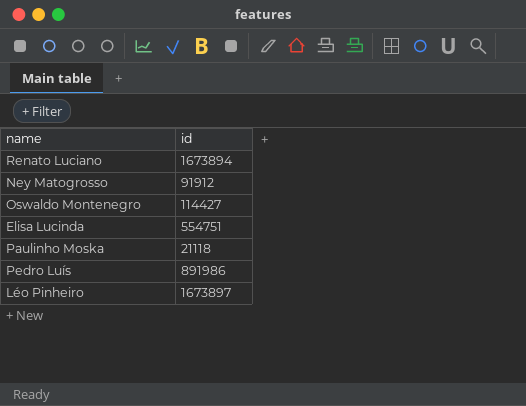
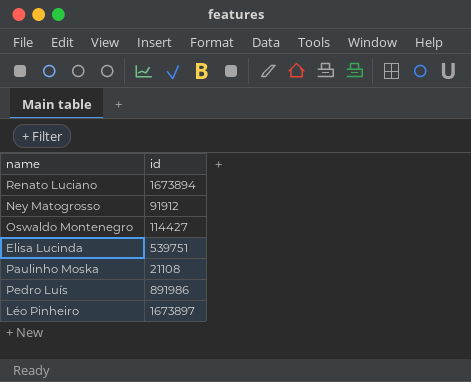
Elisa Lucinda | id: 554751 -> 539751
Paulinho Moska | id: 21118 -> 21108

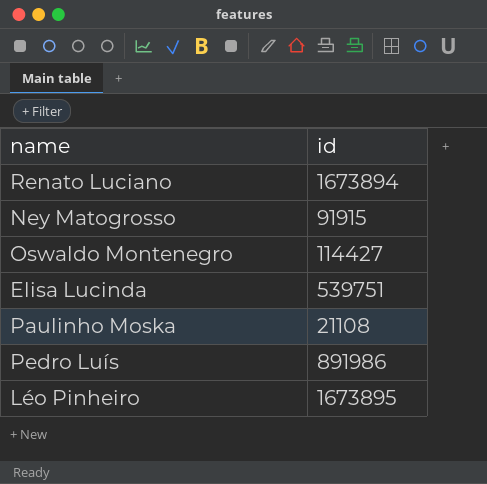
Ney Matogrosso | id: 91912 -> 91915
Léo Pinheiro | id: 1673897 -> 1673895

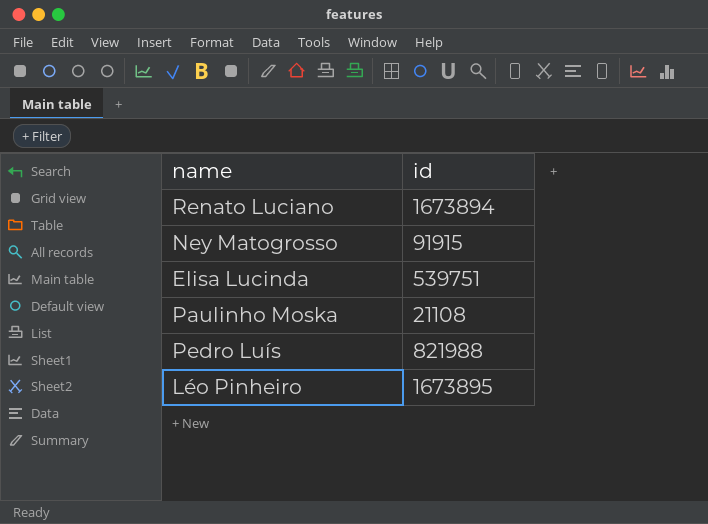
row Oswaldo Montenegro: 114427 -> none
Pedro Luís | id: 891986 -> 821988

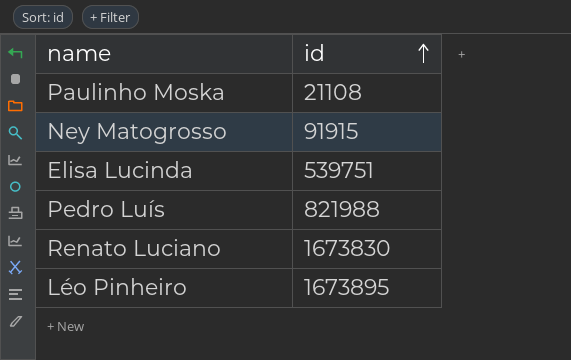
row order: none -> id ascending
Renato Luciano | id: 1673894 -> 1673830

